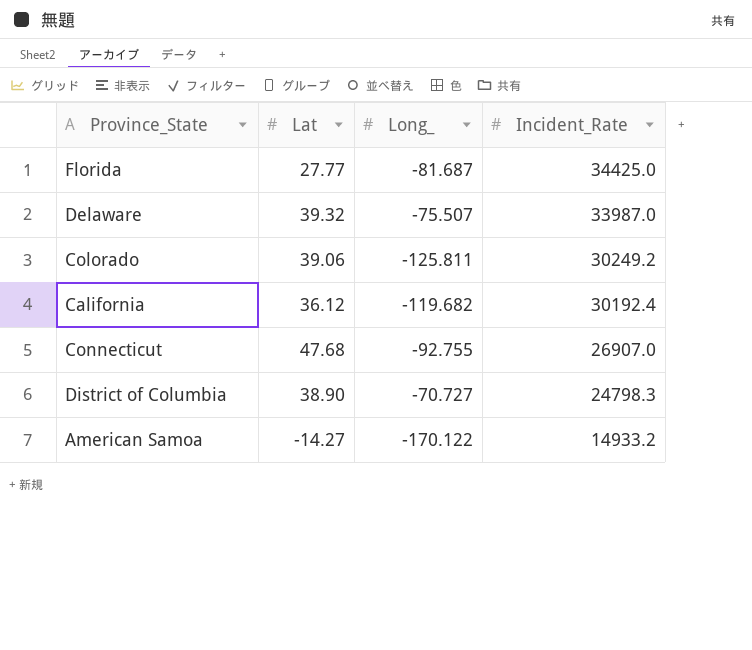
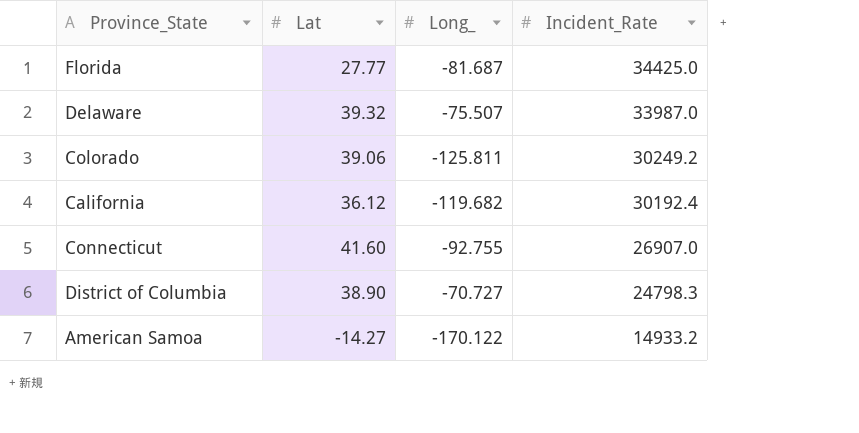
Connecticut | Lat: 47.68 -> 41.60

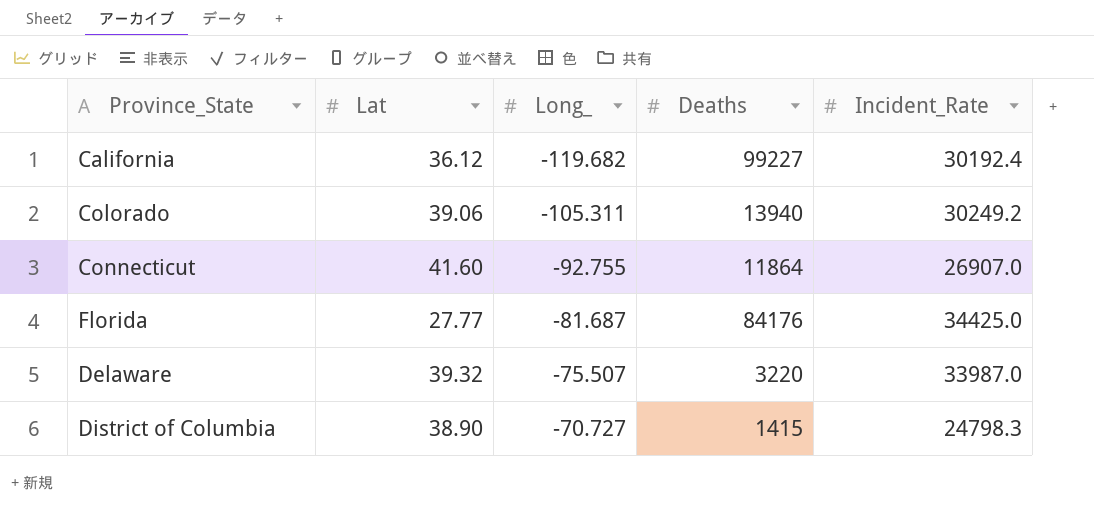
row order: Incident_Rate descending -> Long_ ascending
column Deaths | position: none -> 4
row American Samoa: -14.27 | -170.122 | 14933.2 -> none
Colorado | Long_: -125.811 -> -105.311

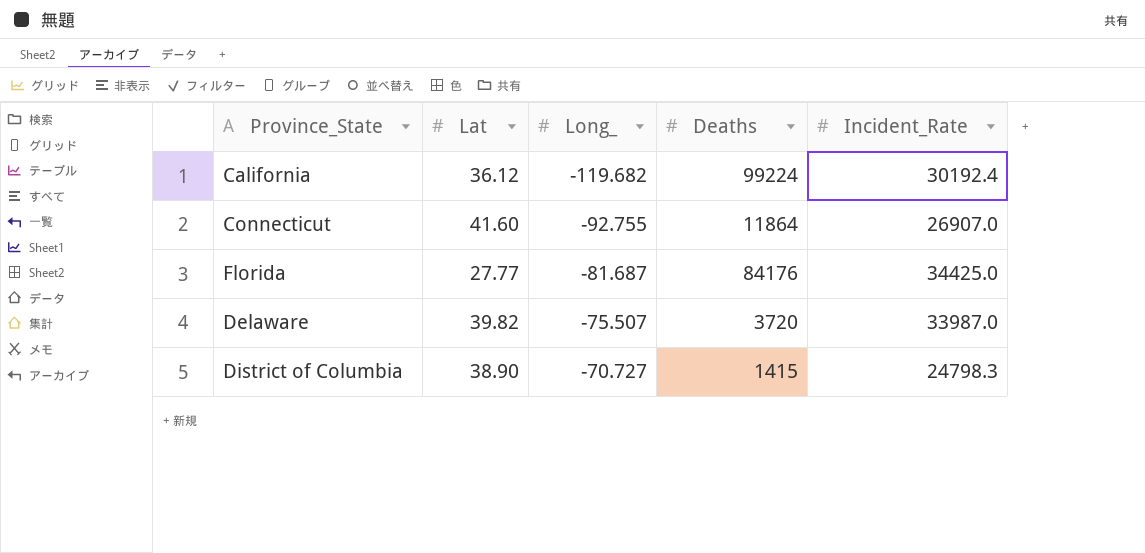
row Colorado: 39.06 | -105.311 | 13940 | 30249.2 -> none
California | Deaths: 99227 -> 99224
Delaware | Lat: 39.32 -> 39.82
Delaware | Deaths: 3220 -> 3720

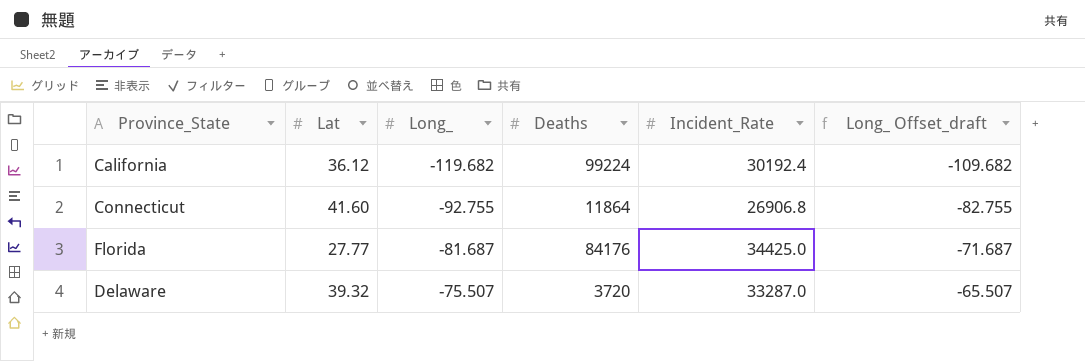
column Long_ Offset_draft | formula: none -> [Long_] + 10
row District of Columbia: 38.90 | -70.727 | 1415 | 24798.3 -> none
Connecticut | Incident_Rate: 26907.0 -> 26906.8
Delaware | Lat: 39.82 -> 39.32
Delaware | Incident_Rate: 33987.0 -> 33287.0

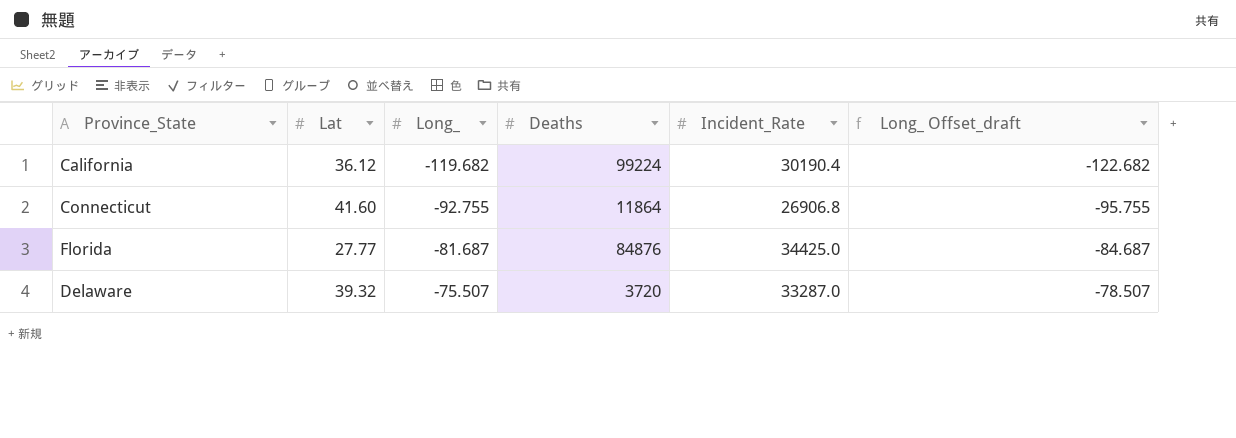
column Long_ Offset_draft | formula: [Long_] + 10 -> [Long_] - 3
California | Incident_Rate: 30192.4 -> 30190.4
Florida | Deaths: 84176 -> 84876

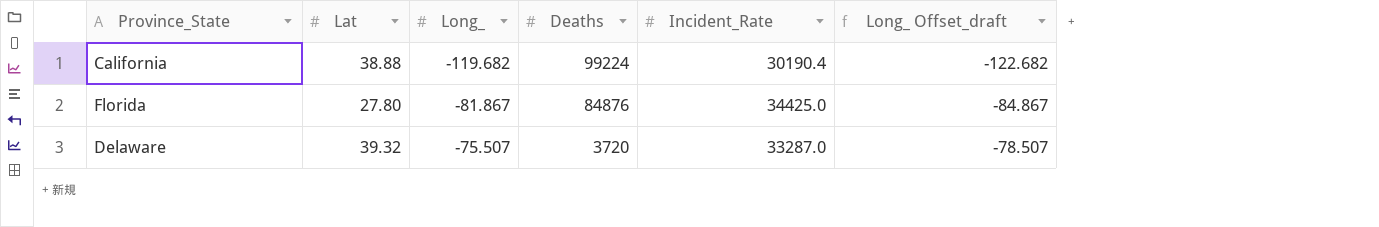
row Connecticut: 41.60 | -92.755 | 11864 | 26906.8 | -95.755 -> none
California | Lat: 36.12 -> 38.88
Florida | Lat: 27.77 -> 27.80
Florida | Long_: -81.687 -> -81.867
Florida | Long_ Offset_draft: -84.687 -> -84.867

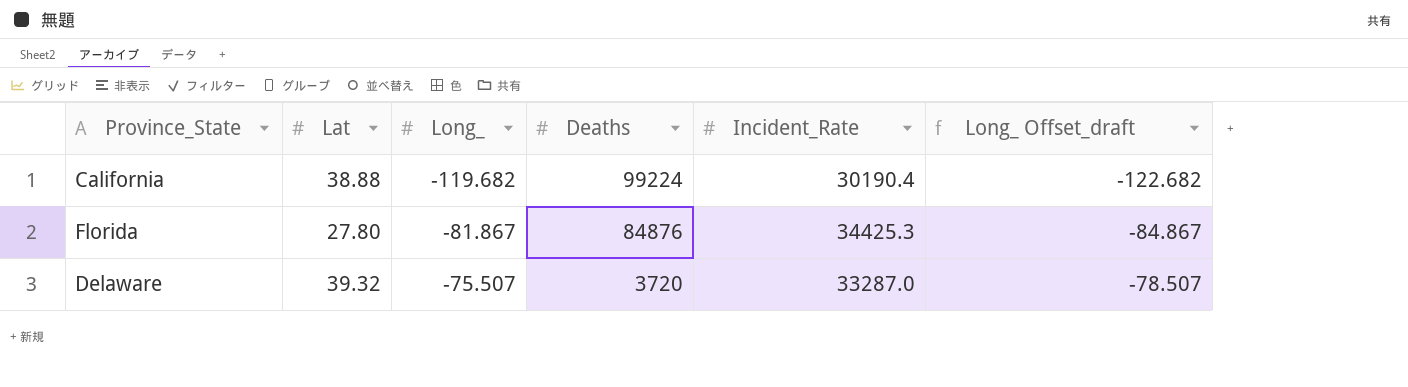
Florida | Incident_Rate: 34425.0 -> 34425.3

